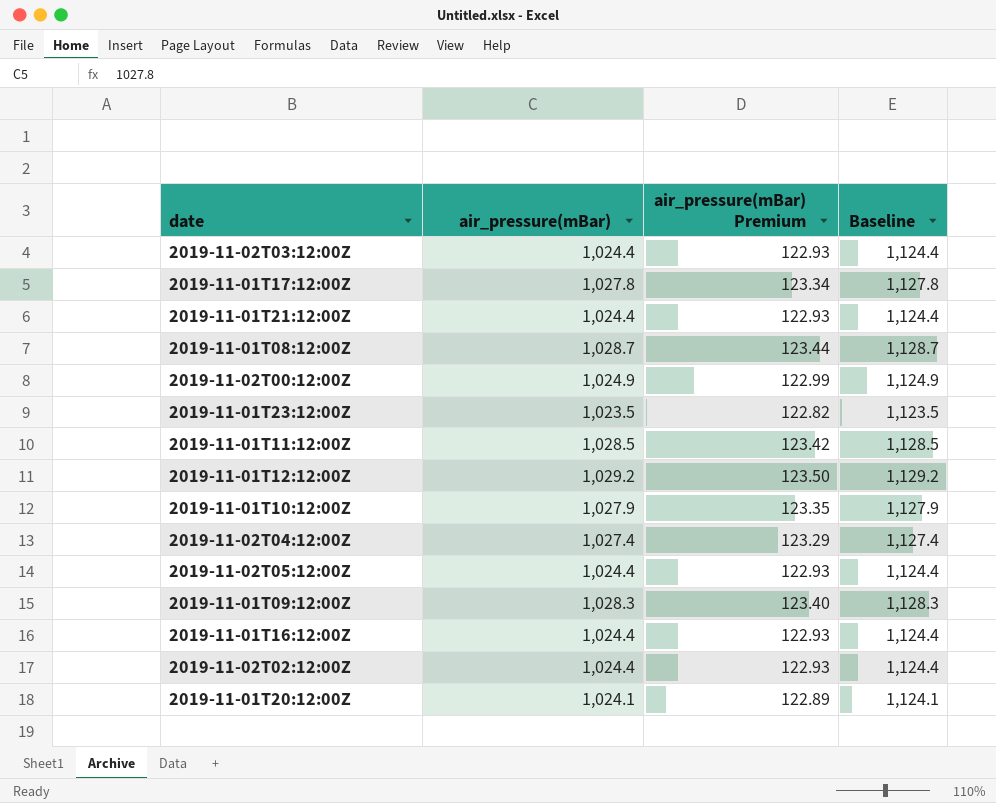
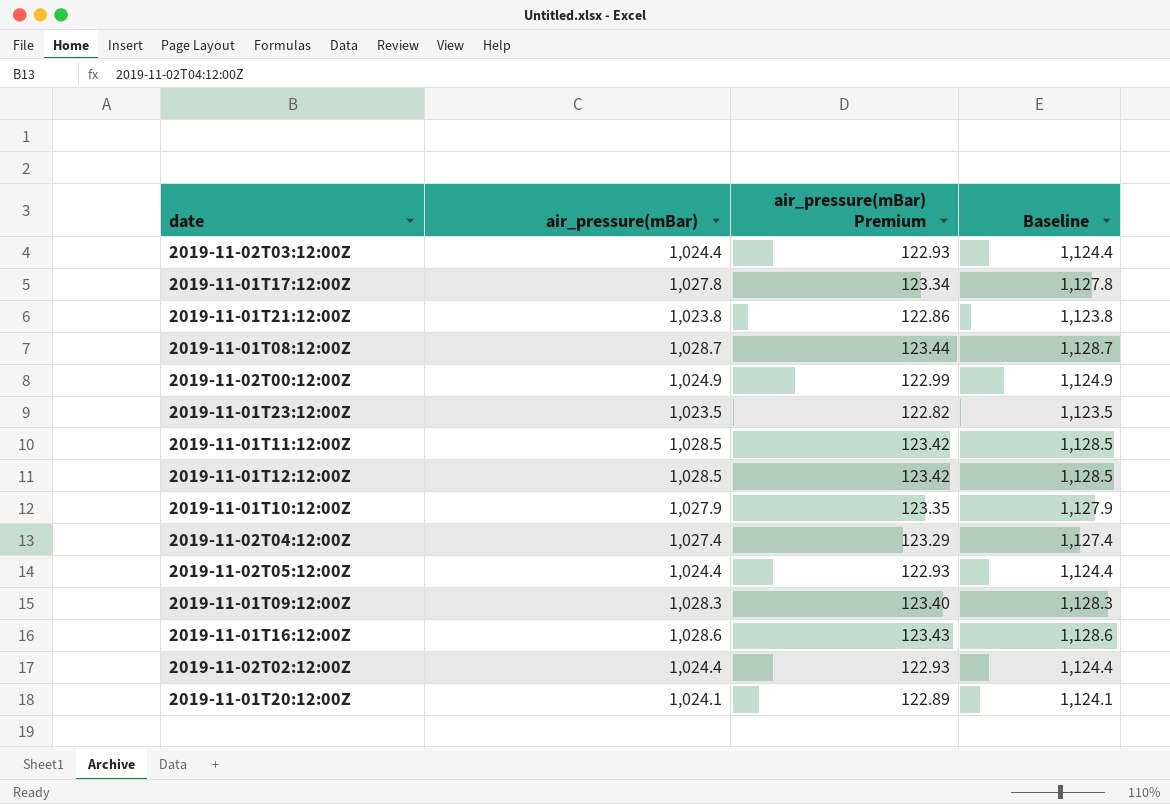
2019-11-01T21:12:00Z | air_pressure(mBar): 1,024.4 -> 1,023.8
2019-11-01T21:12:00Z | air_pressure(mBar) Premium: 122.93 -> 122.86
2019-11-01T21:12:00Z | Baseline: 1,124.4 -> 1,123.8
2019-11-01T12:12:00Z | air_pressure(mBar): 1,029.2 -> 1,028.5
2019-11-01T12:12:00Z | air_pressure(mBar) Premium: 123.50 -> 123.42
2019-11-01T12:12:00Z | Baseline: 1,129.2 -> 1,128.5
2019-11-01T16:12:00Z | air_pressure(mBar): 1,024.4 -> 1,028.6
2019-11-01T16:12:00Z | air_pressure(mBar) Premium: 122.93 -> 123.43
2019-11-01T16:12:00Z | Baseline: 1,124.4 -> 1,128.6

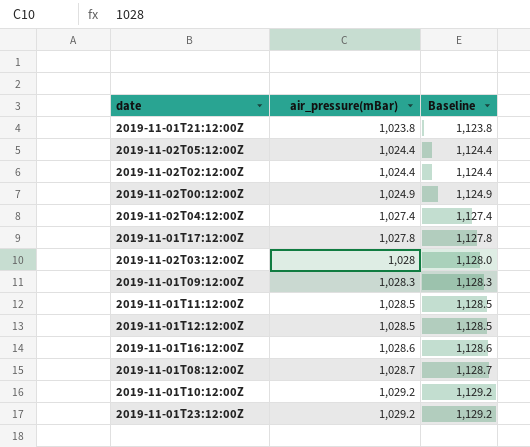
row order: none -> air_pressure(mBar) ascending
column air_pressure(mBar) Premium | formula: [air_pressure(mBar)] * 0.12 -> none
row 2019-11-01T20:12:00Z: 1,024.1 | 122.89 | 1,124.1 -> none
2019-11-02T03:12:00Z | air_pressure(mBar): 1,024.4 -> 1,028
2019-11-02T03:12:00Z | Baseline: 1,124.4 -> 1,128.0
2019-11-01T10:12:00Z | air_pressure(mBar): 1,027.9 -> 1,029.2
2019-11-01T10:12:00Z | Baseline: 1,127.9 -> 1,129.2
2019-11-01T23:12:00Z | air_pressure(mBar): 1,023.5 -> 1,029.2
2019-11-01T23:12:00Z | Baseline: 1,123.5 -> 1,129.2

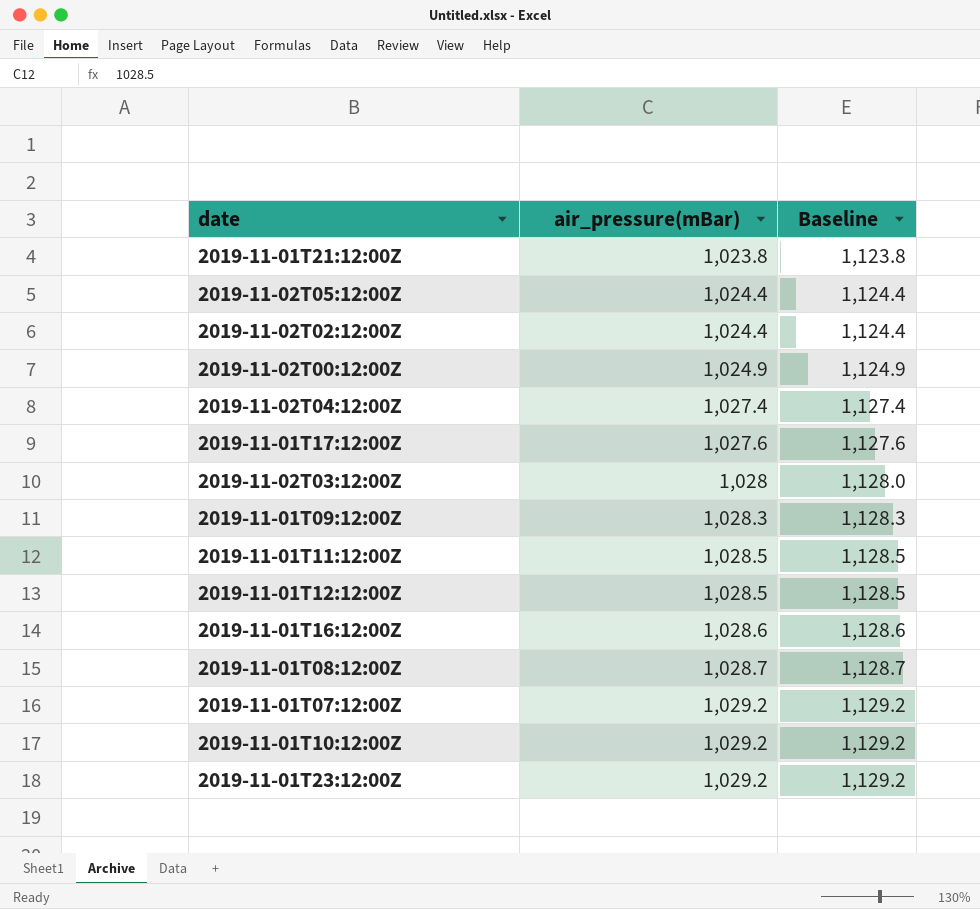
2019-11-01T17:12:00Z | air_pressure(mBar): 1,027.8 -> 1,027.6
2019-11-01T17:12:00Z | Baseline: 1,127.8 -> 1,127.6
row 2019-11-01T07:12:00Z: none -> 1,029.2 | 1,129.2

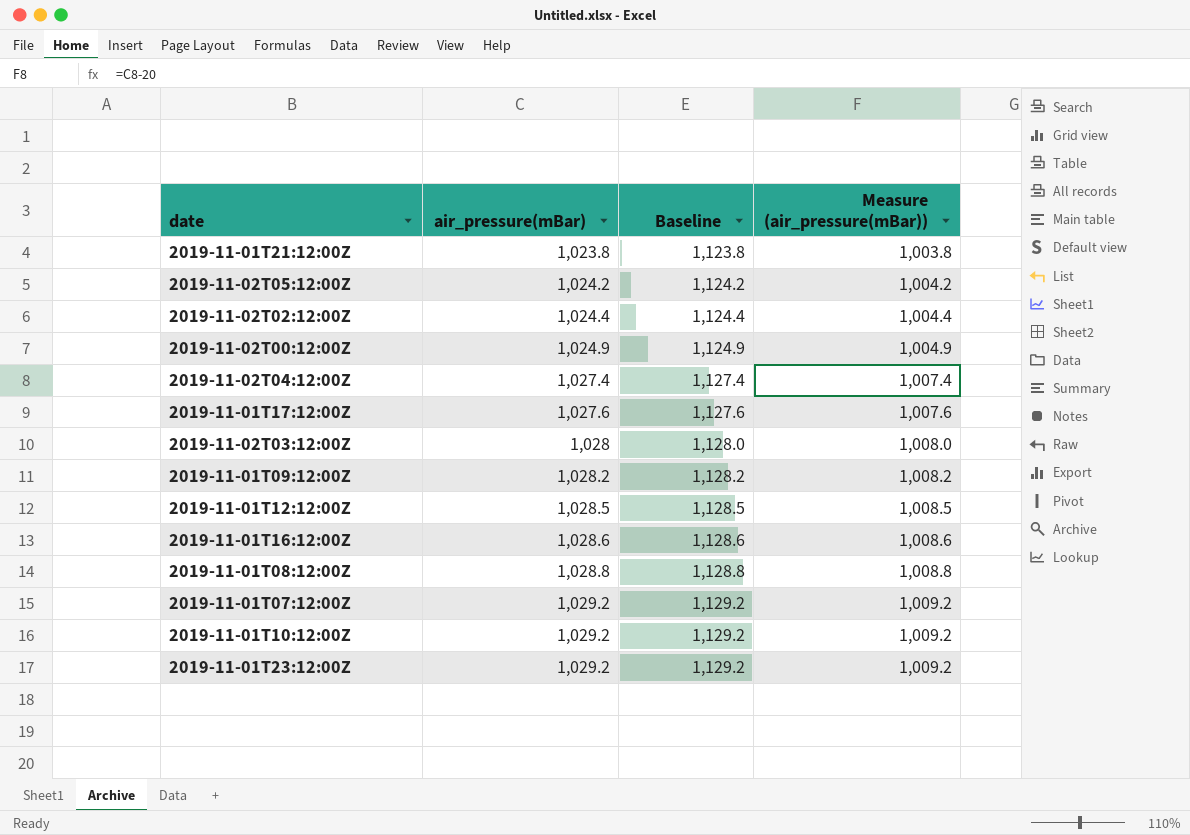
column Measure (air_pressure(mBar)) | formula: none -> [air_pressure(mBar)] - 20
row 2019-11-01T11:12:00Z: 1,028.5 | 1,128.5 -> none
2019-11-02T05:12:00Z | air_pressure(mBar): 1,024.4 -> 1,024.2
2019-11-02T05:12:00Z | Baseline: 1,124.4 -> 1,124.2
2019-11-01T09:12:00Z | air_pressure(mBar): 1,028.3 -> 1,028.2
2019-11-01T09:12:00Z | Baseline: 1,128.3 -> 1,128.2
2019-11-01T08:12:00Z | air_pressure(mBar): 1,028.7 -> 1,028.8
2019-11-01T08:12:00Z | Baseline: 1,128.7 -> 1,128.8

